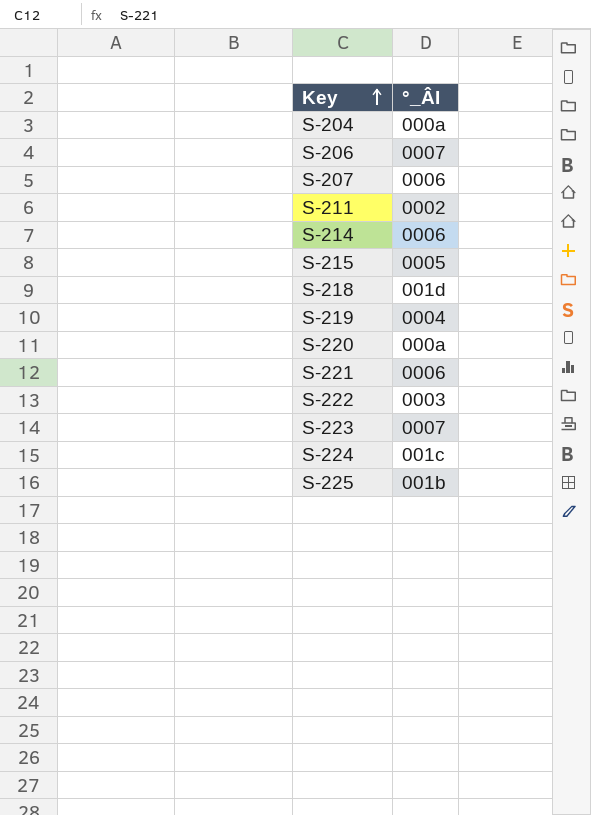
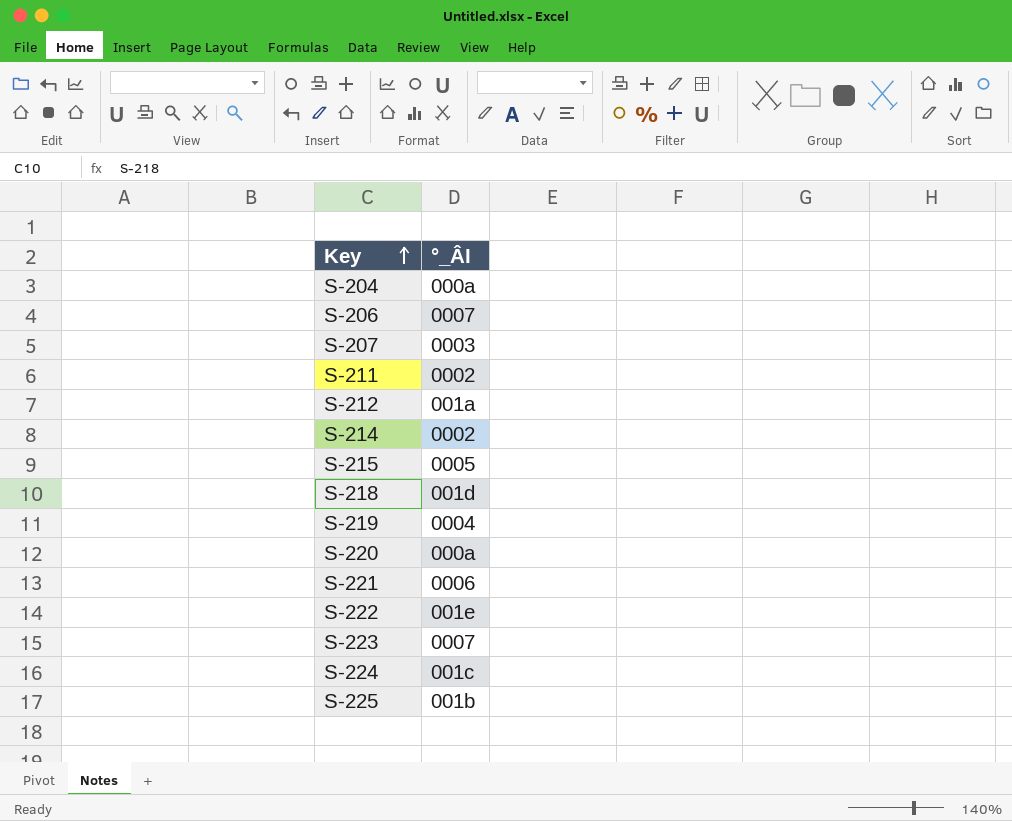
S-207 | °_ÂI: 0006 -> 0003
row S-212: none -> 001a
S-214 | °_ÂI: 0006 -> 0002
S-222 | °_ÂI: 0003 -> 001e

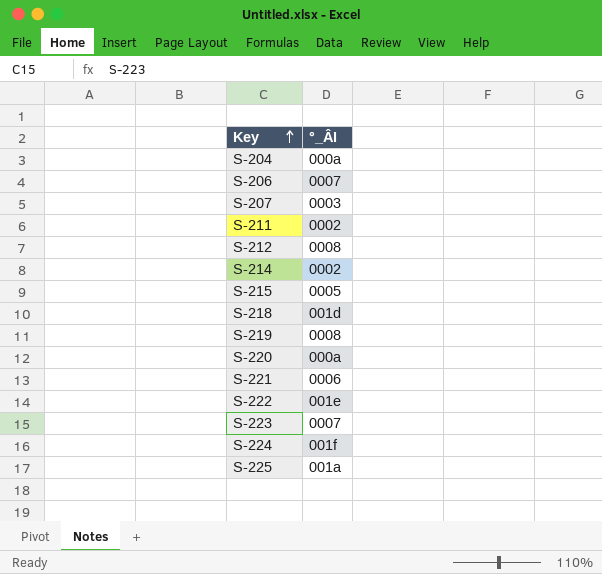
S-212 | °_ÂI: 001a -> 0008
S-219 | °_ÂI: 0004 -> 0008
S-224 | °_ÂI: 001c -> 001f
S-225 | °_ÂI: 001b -> 001a

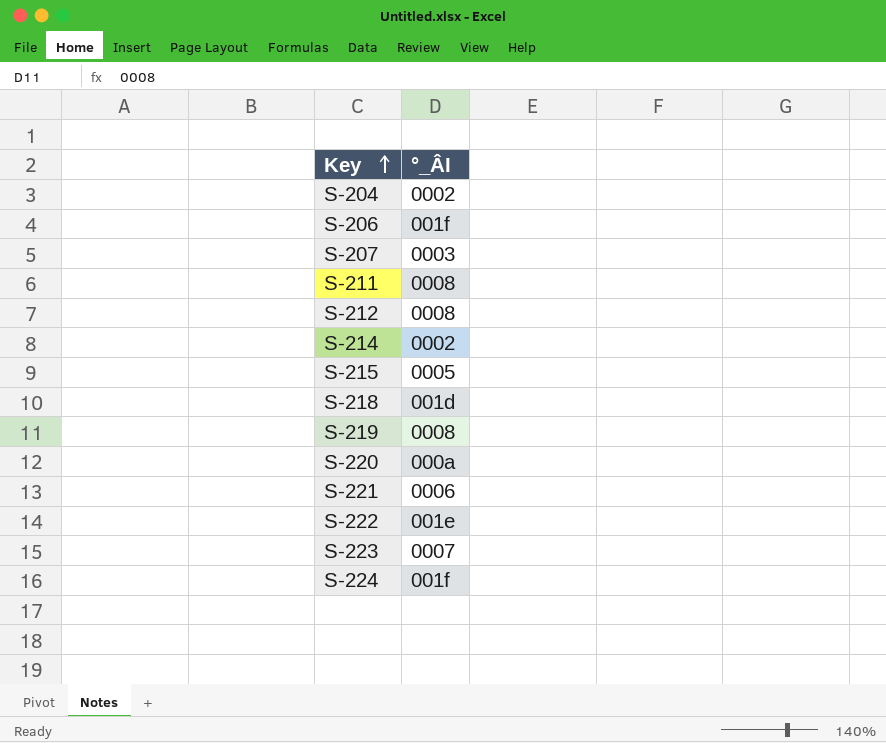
row S-225: 001a -> none
S-204 | °_ÂI: 000a -> 0002
S-206 | °_ÂI: 0007 -> 001f
S-211 | °_ÂI: 0002 -> 0008

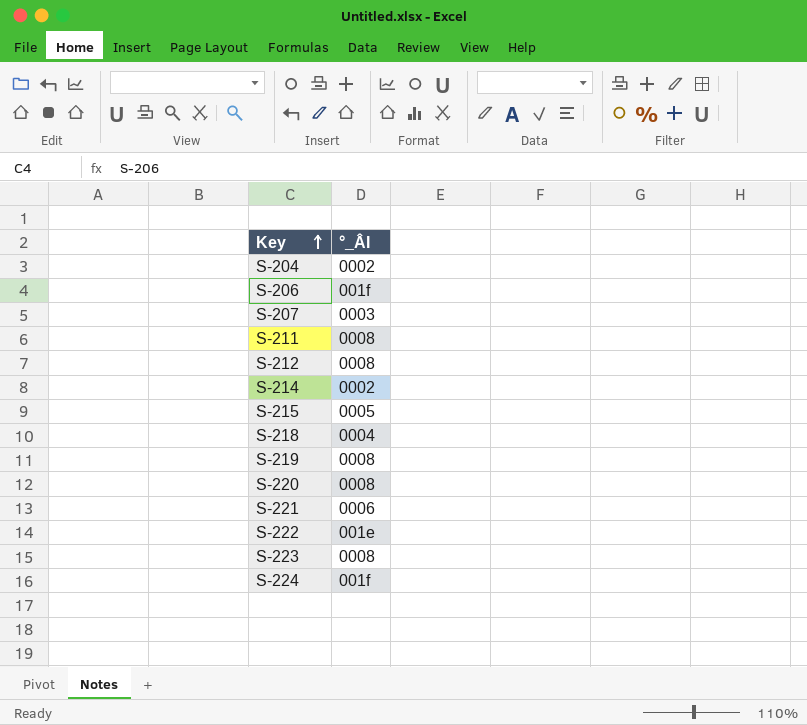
S-218 | °_ÂI: 001d -> 0004
S-220 | °_ÂI: 000a -> 0008
S-223 | °_ÂI: 0007 -> 0008

